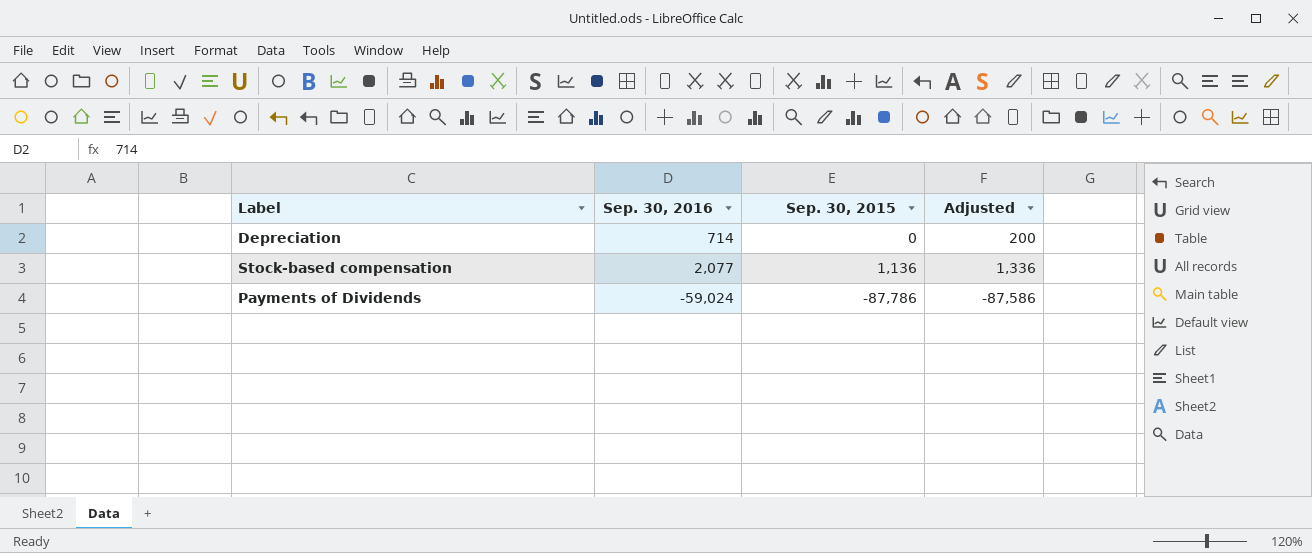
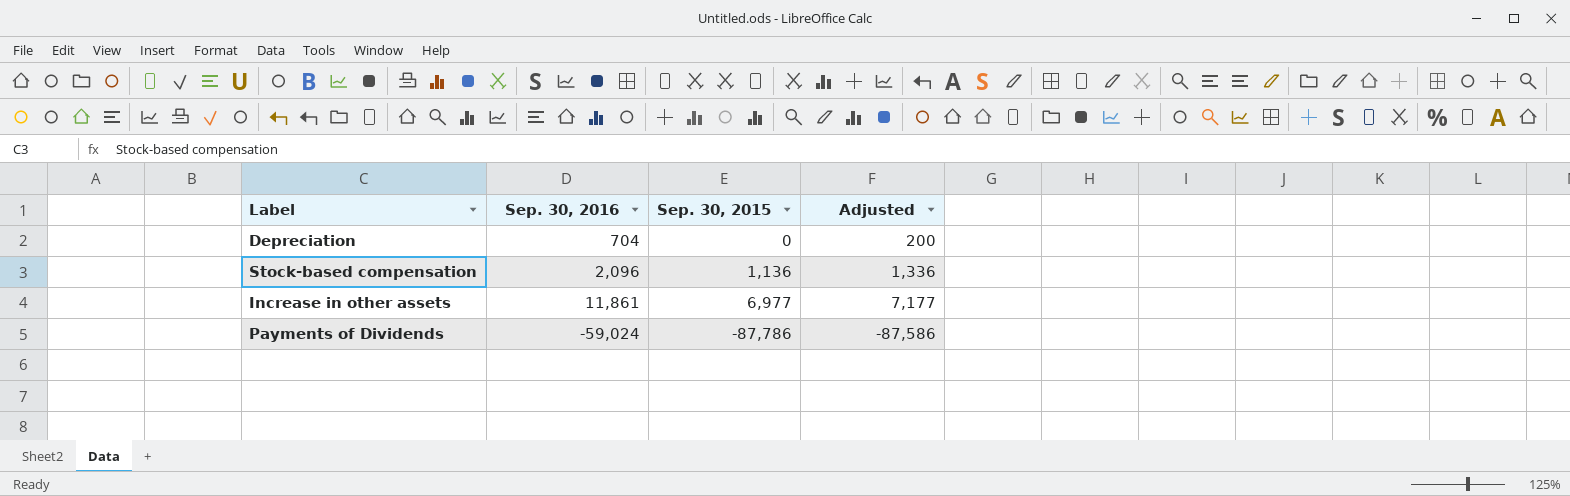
Depreciation | Sep. 30, 2016: 714 -> 704
Stock-based compensation | Sep. 30, 2016: 2,077 -> 2,096
row Increase in other assets: none -> 11,861 | 6,977 | 7,177

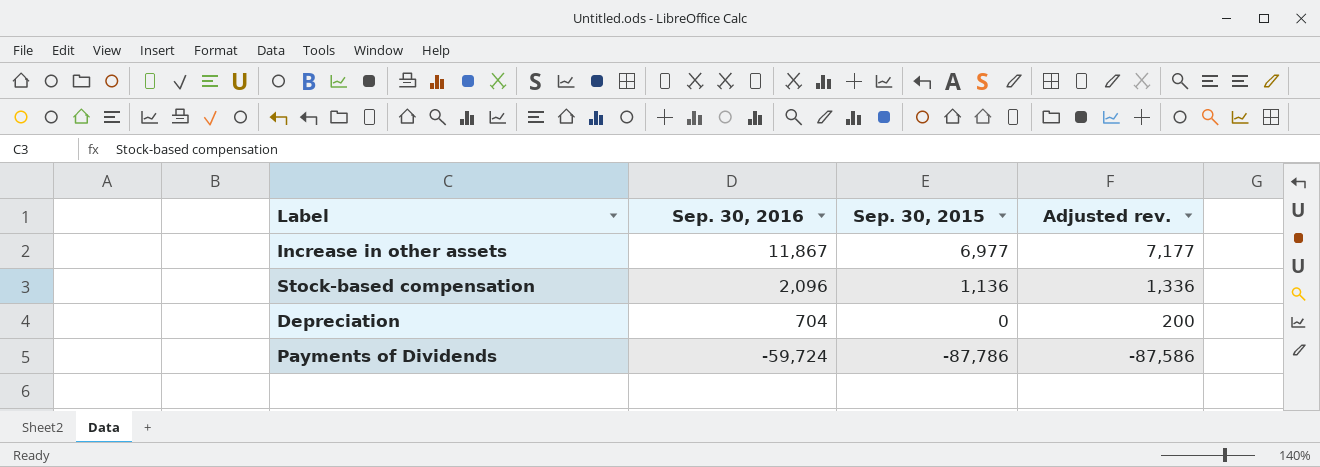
row order: none -> Sep. 30, 2016 descending
column name: Adjusted -> Adjusted rev.
Increase in other assets | Sep. 30, 2016: 11,861 -> 11,867
Payments of Dividends | Sep. 30, 2016: -59,024 -> -59,724

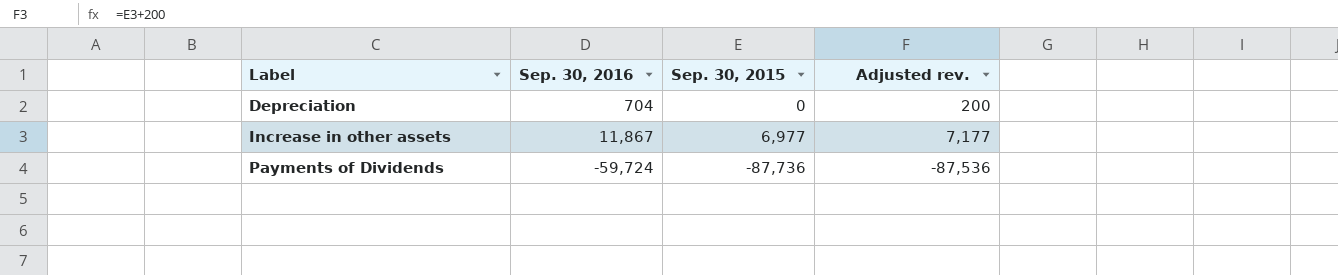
row order: Sep. 30, 2016 descending -> Label ascending
row Stock-based compensation: 2,096 | 1,136 | 1,336 -> none
Payments of Dividends | Sep. 30, 2015: -87,786 -> -87,736
Payments of Dividends | Adjusted rev.: -87,586 -> -87,536

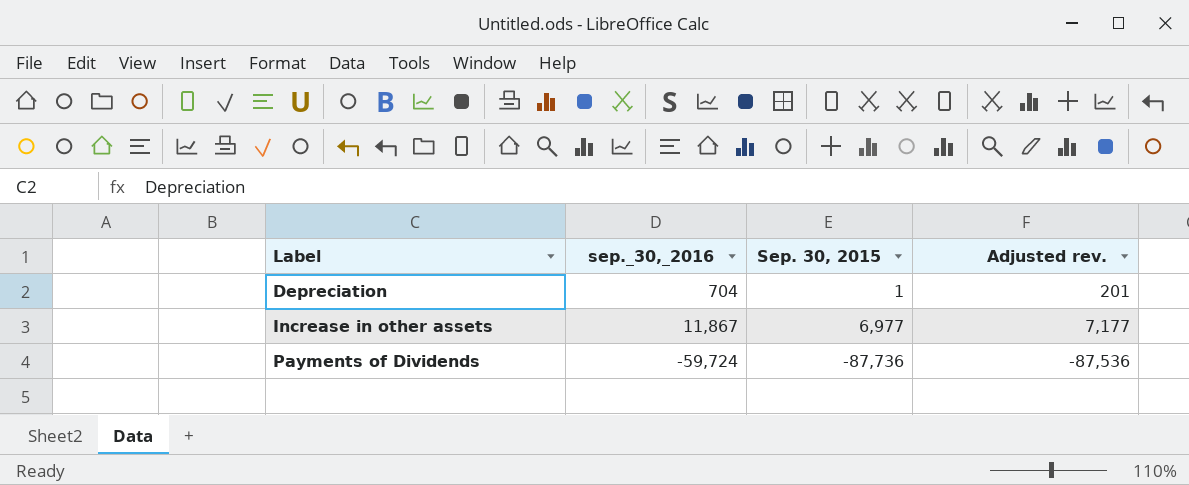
column name: Sep. 30, 2016 -> sep._30,_2016
Depreciation | Sep. 30, 2015: 0 -> 1
Depreciation | Adjusted rev.: 200 -> 201

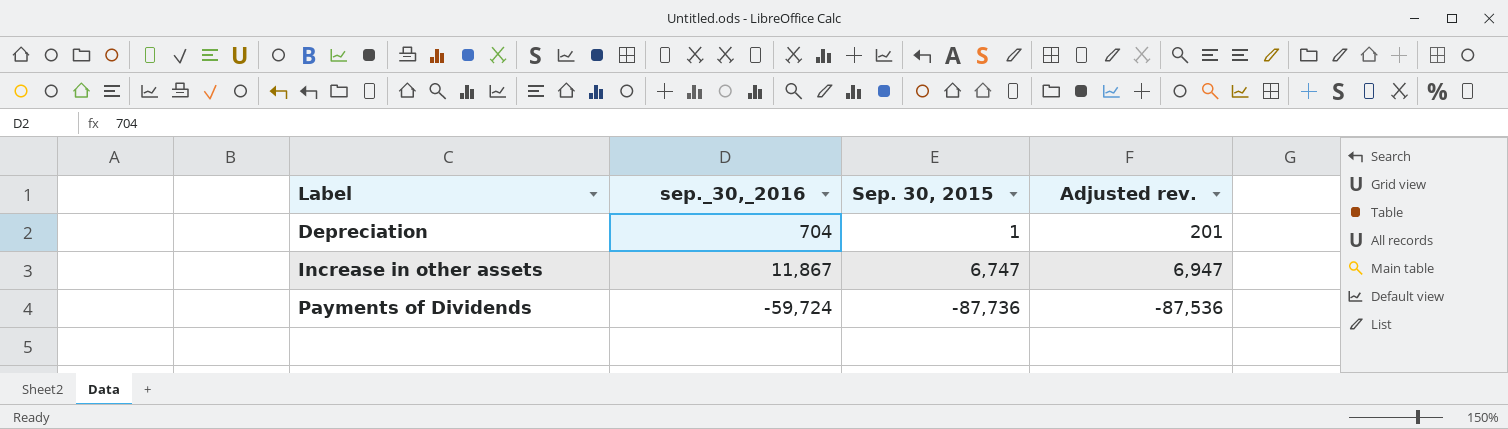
Increase in other assets | Sep. 30, 2015: 6,977 -> 6,747
Increase in other assets | Adjusted rev.: 7,177 -> 6,947

